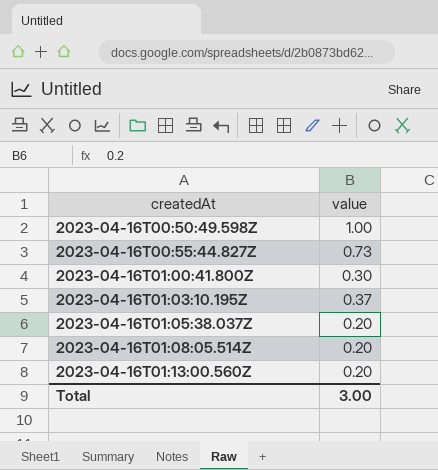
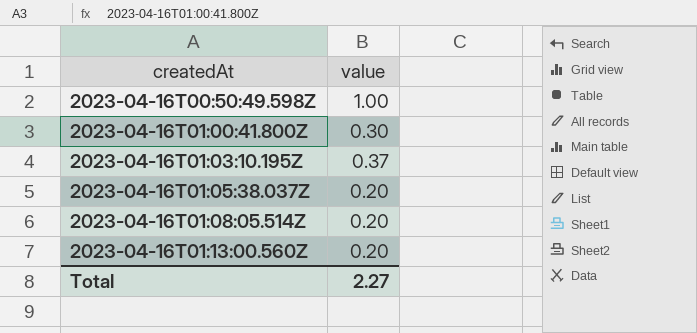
row 2023-04-16T00:55:44.827Z: 0.73 -> none
Total | value: 3.00 -> 2.27

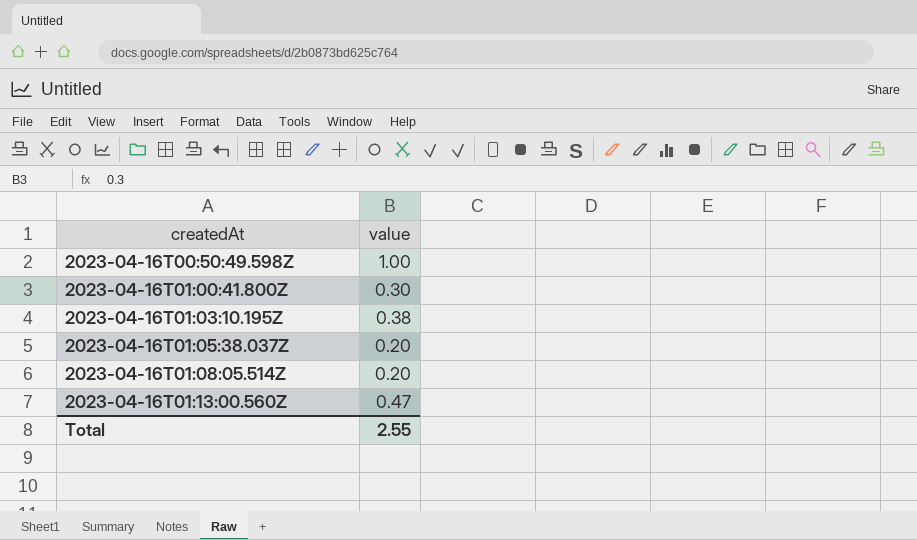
2023-04-16T01:03:10.195Z | value: 0.37 -> 0.38
2023-04-16T01:13:00.560Z | value: 0.20 -> 0.47
Total | value: 2.27 -> 2.55

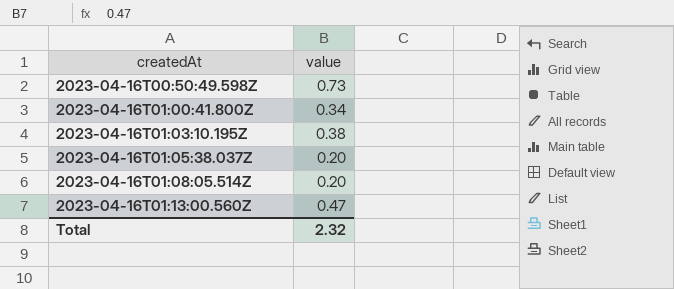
2023-04-16T00:50:49.598Z | value: 1.00 -> 0.73
2023-04-16T01:00:41.800Z | value: 0.30 -> 0.34
Total | value: 2.55 -> 2.32

